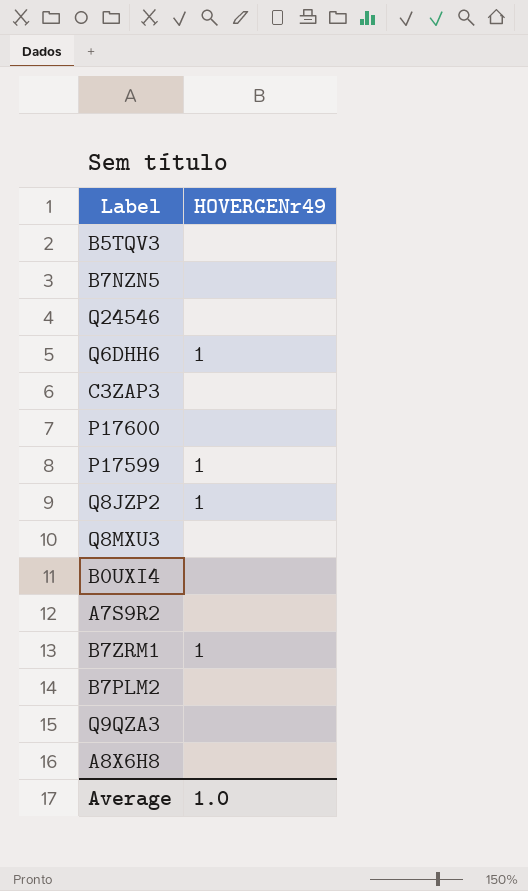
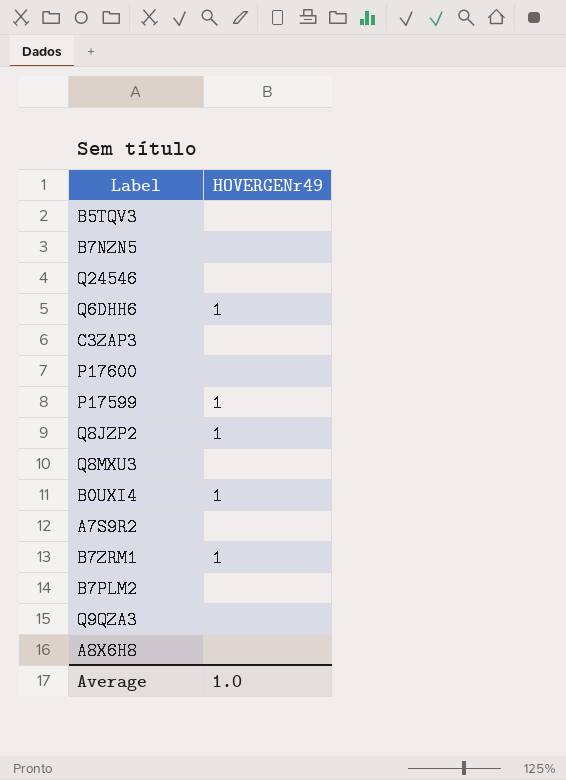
B0UXI4 | HOVERGENr49: none -> 1

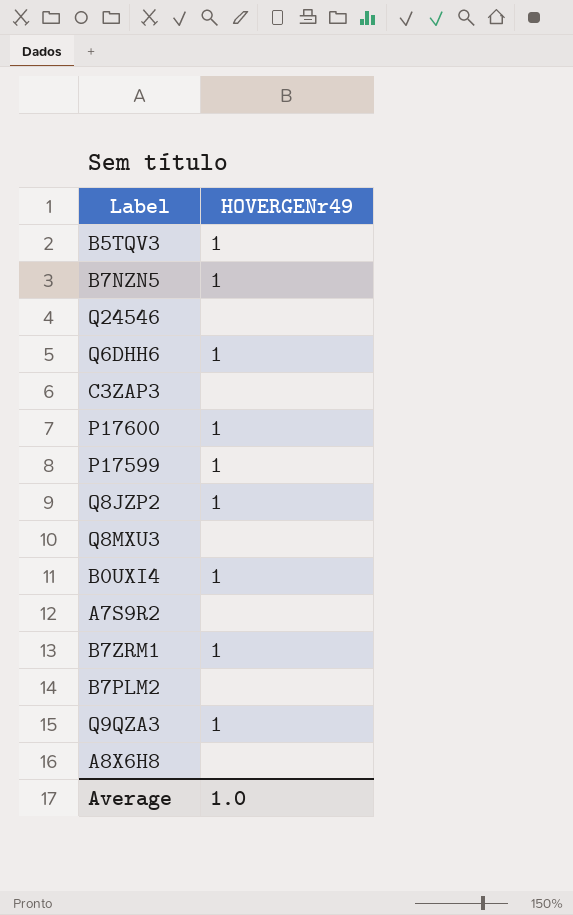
B5TQV3 | HOVERGENr49: none -> 1
B7NZN5 | HOVERGENr49: none -> 1
P17600 | HOVERGENr49: none -> 1
Q9QZA3 | HOVERGENr49: none -> 1

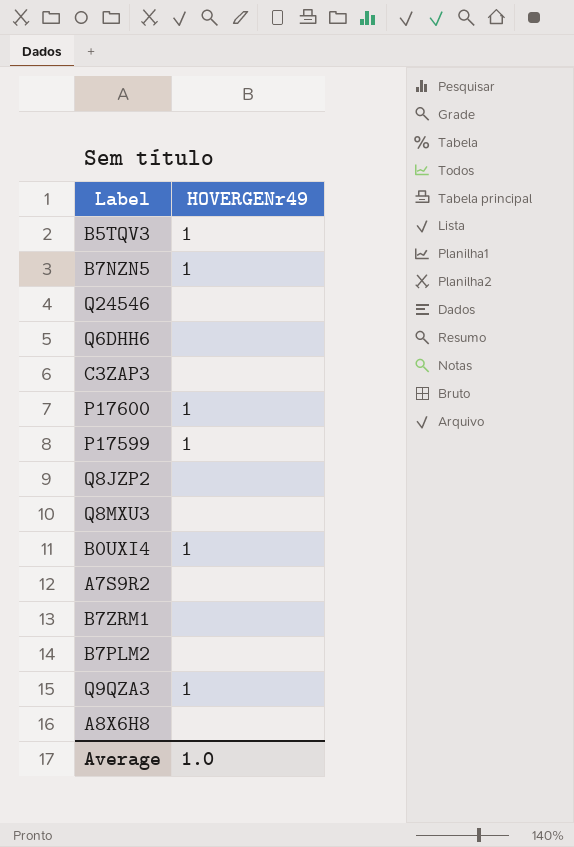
Q6DHH6 | HOVERGENr49: 1 -> none
Q8JZP2 | HOVERGENr49: 1 -> none
B7ZRM1 | HOVERGENr49: 1 -> none

